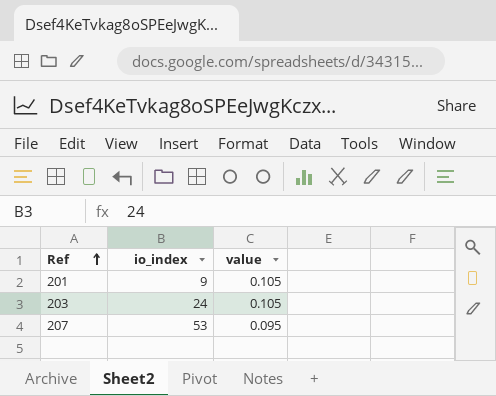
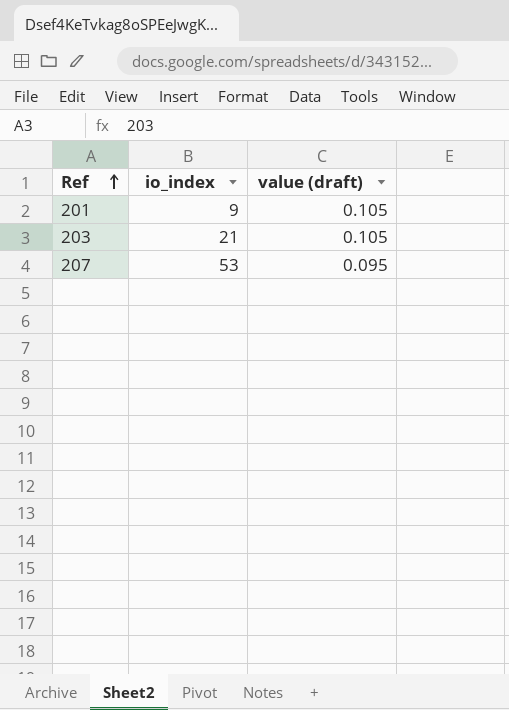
column name: value -> value (draft)
203 | io_index: 24 -> 21

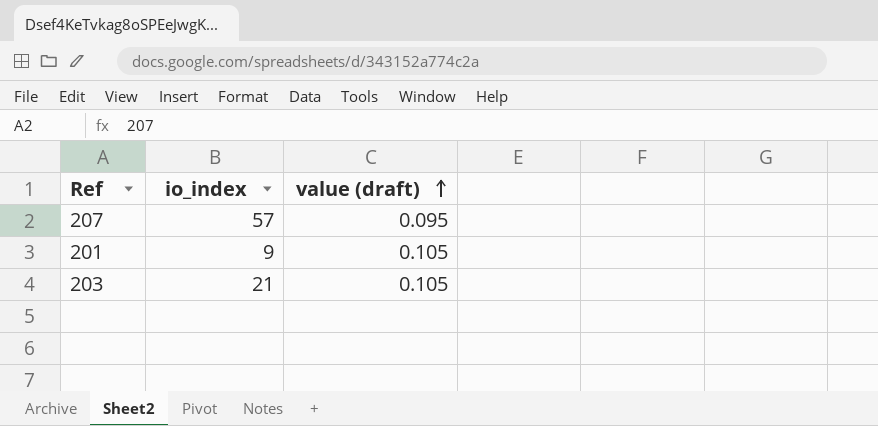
row order: Ref ascending -> value (draft) ascending
207 | io_index: 53 -> 57

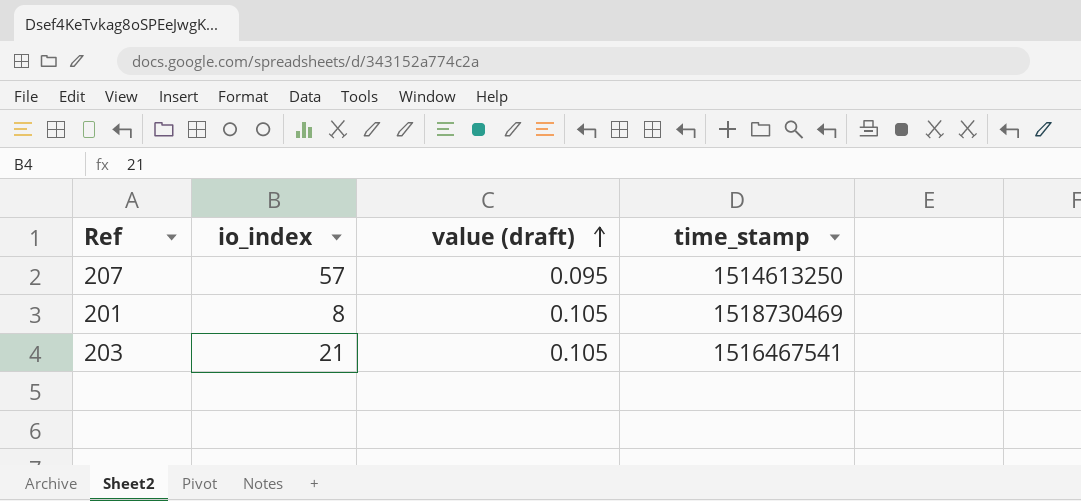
column time_stamp | position: none -> 4
201 | io_index: 9 -> 8

